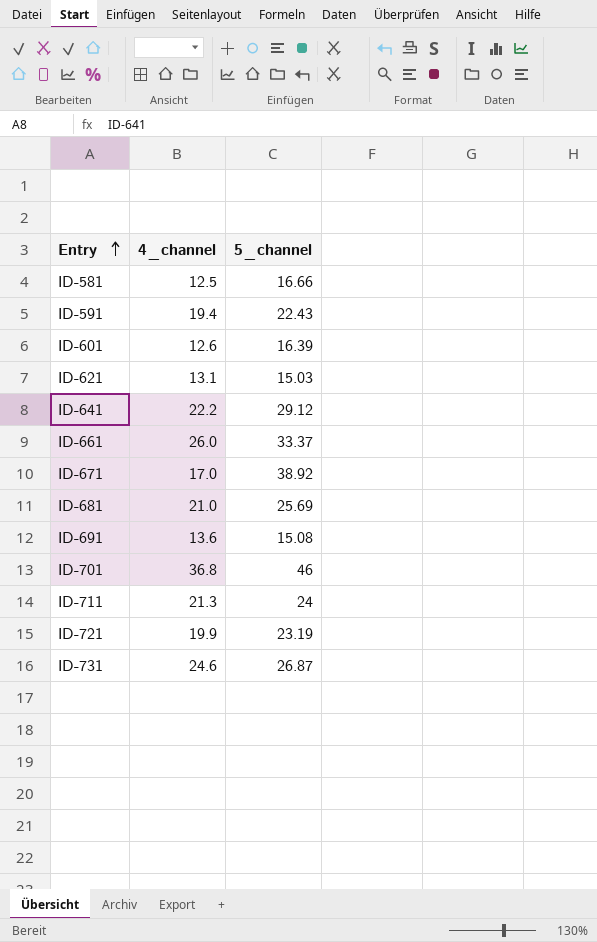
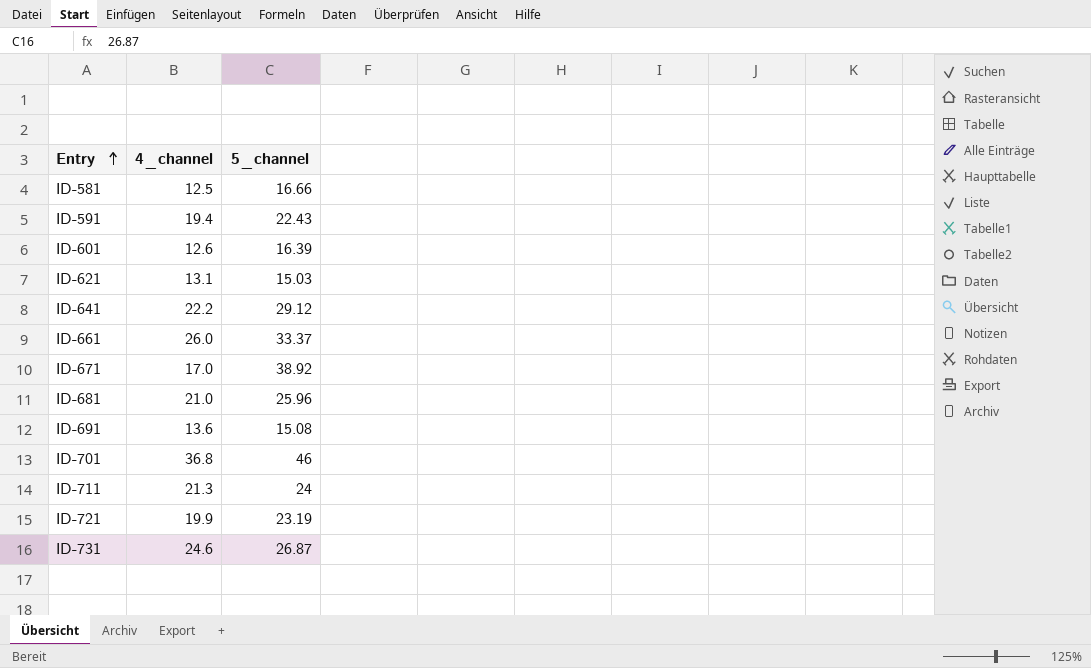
ID-681 | 5_channel: 25.69 -> 25.96

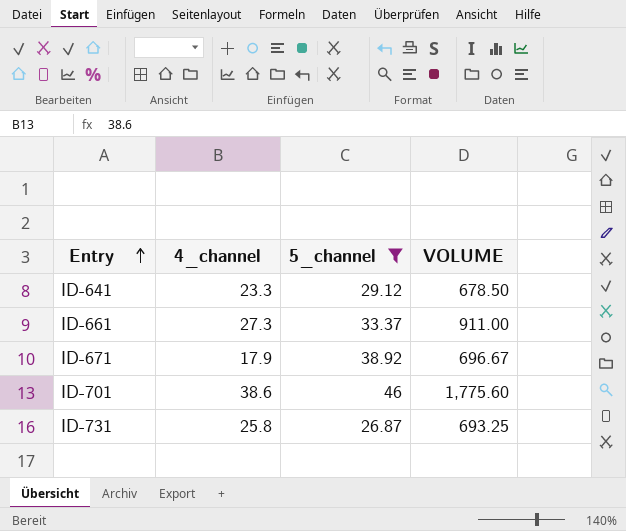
filter: none -> 5_channel >= 26.87
column VOLUME | formula: none -> [4_channel] * [5_channel]
ID-641 | 4_channel: 22.2 -> 23.3
ID-661 | 4_channel: 26.0 -> 27.3
ID-671 | 4_channel: 17.0 -> 17.9
ID-701 | 4_channel: 36.8 -> 38.6
ID-731 | 4_channel: 24.6 -> 25.8

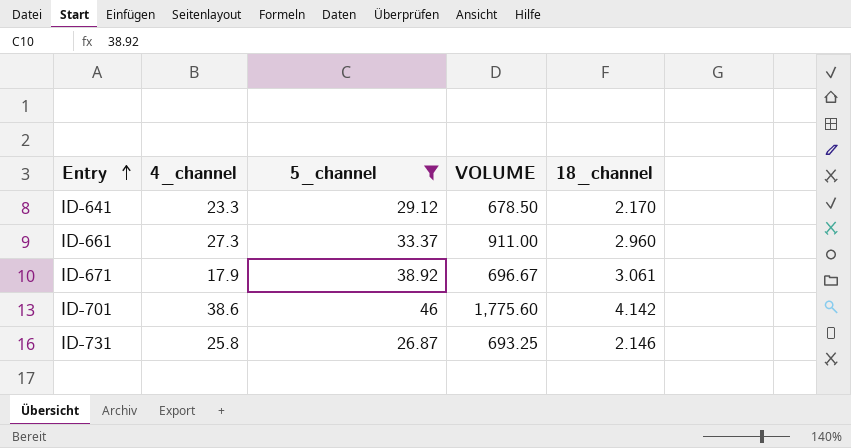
column 18_channel | position: none -> 5

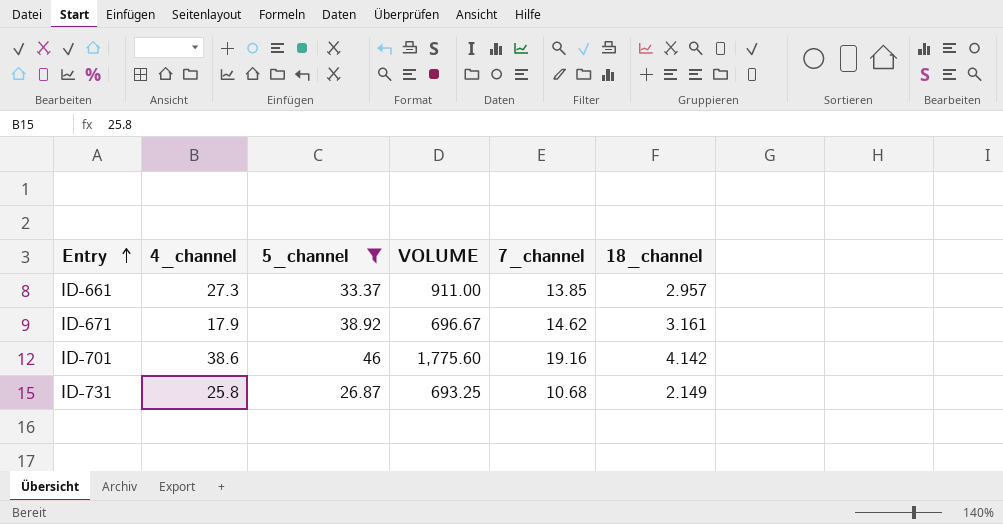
column 7_channel | position: none -> 5
row ID-641: 23.3 | 29.12 | 678.50 | 2.170 -> none
ID-661 | 18_channel: 2.960 -> 2.957
ID-671 | 18_channel: 3.061 -> 3.161
ID-731 | 18_channel: 2.146 -> 2.149

